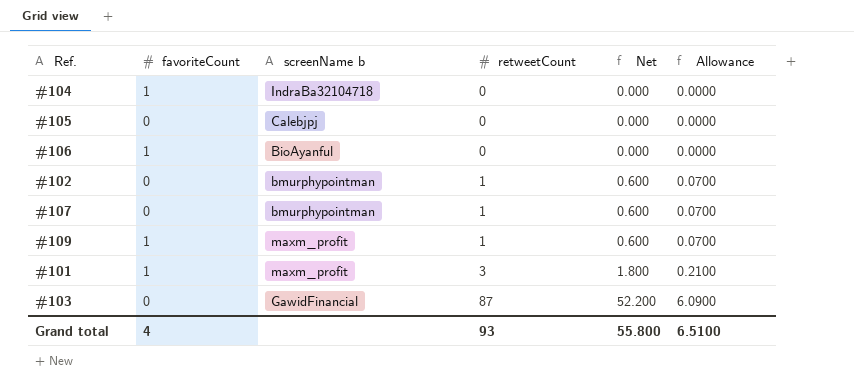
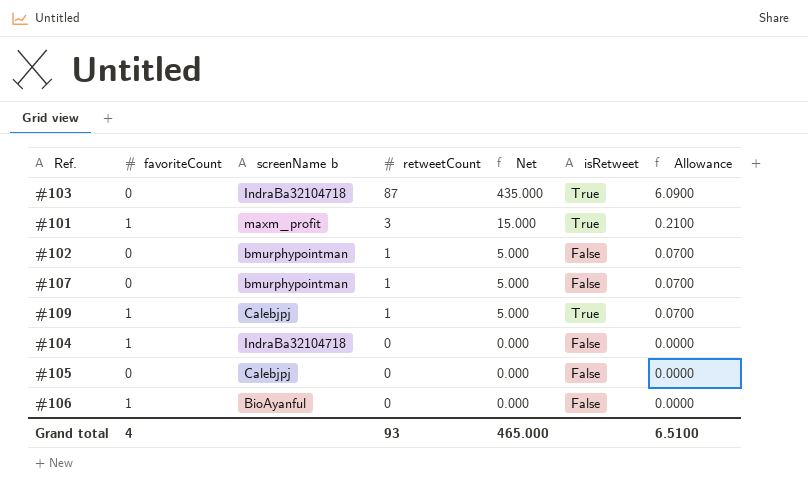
row order: retweetCount ascending -> retweetCount descending
column Net | formula: [retweetCount] * 0.6 -> [retweetCount] * 5
column isRetweet | position: none -> 6
#103 | screenName b: GawidFinancial -> IndraBa32104718
#109 | screenName b: maxm_profit -> Calebjpj
Grand total | Net: 55.800 -> 465.000

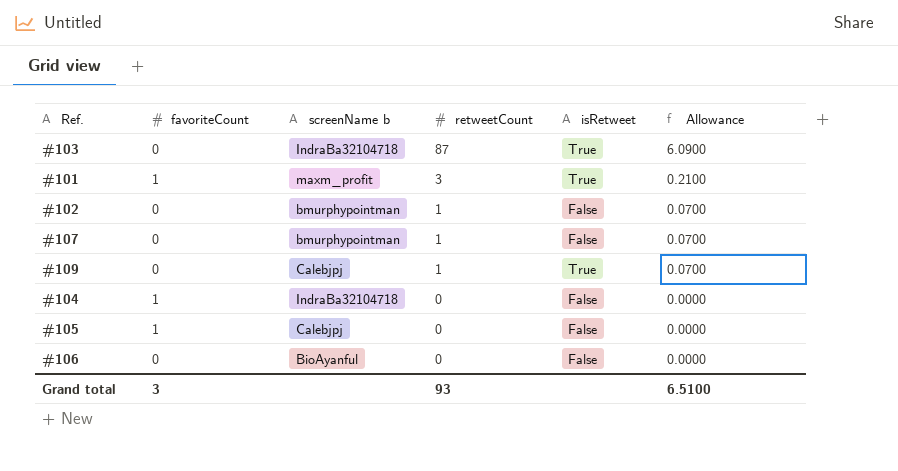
column Net | formula: [retweetCount] * 5 -> none
#109 | favoriteCount: 1 -> 0
#105 | favoriteCount: 0 -> 1
#106 | favoriteCount: 1 -> 0
Grand total | favoriteCount: 4 -> 3

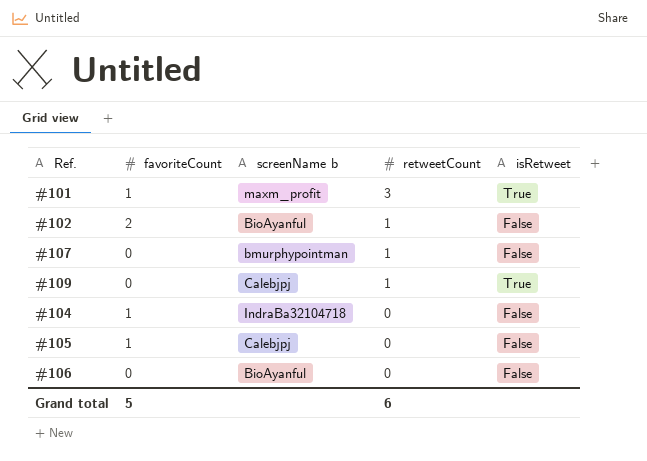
column Allowance | formula: [retweetCount] * 0.07 -> none
row #103: 0 | IndraBa32104718 | 87 | True | 6.0900 -> none
#102 | favoriteCount: 0 -> 2
#102 | screenName b: bmurphypointman -> BioAyanful
Grand total | favoriteCount: 3 -> 5
Grand total | retweetCount: 93 -> 6

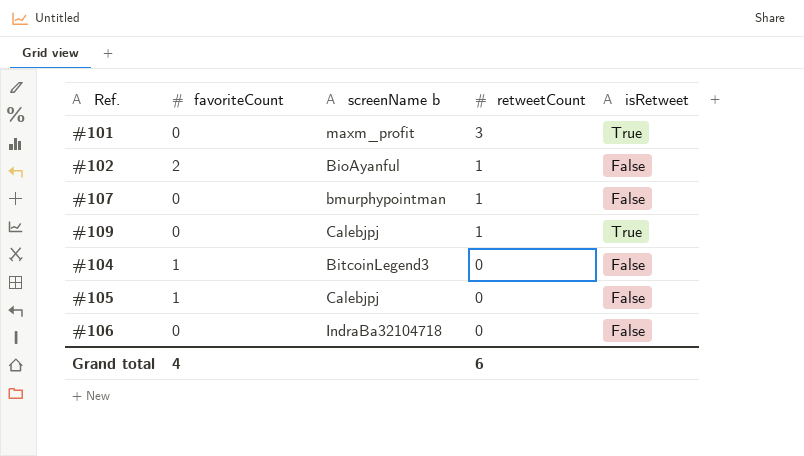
#101 | favoriteCount: 1 -> 0
#104 | screenName b: IndraBa32104718 -> BitcoinLegend3
#106 | screenName b: BioAyanful -> IndraBa32104718
Grand total | favoriteCount: 5 -> 4

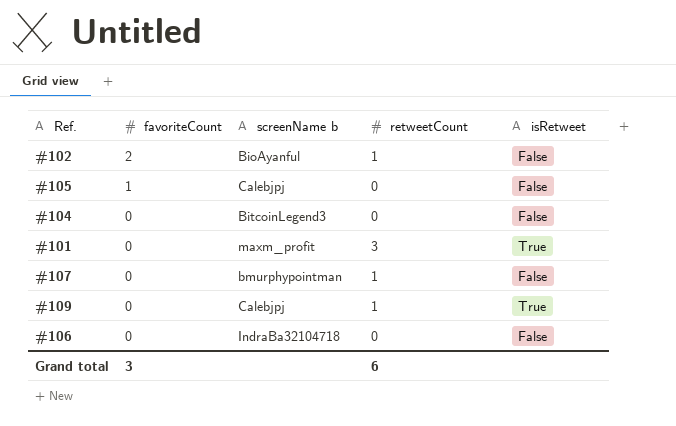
row order: retweetCount descending -> favoriteCount descending
#104 | favoriteCount: 1 -> 0
Grand total | favoriteCount: 4 -> 3

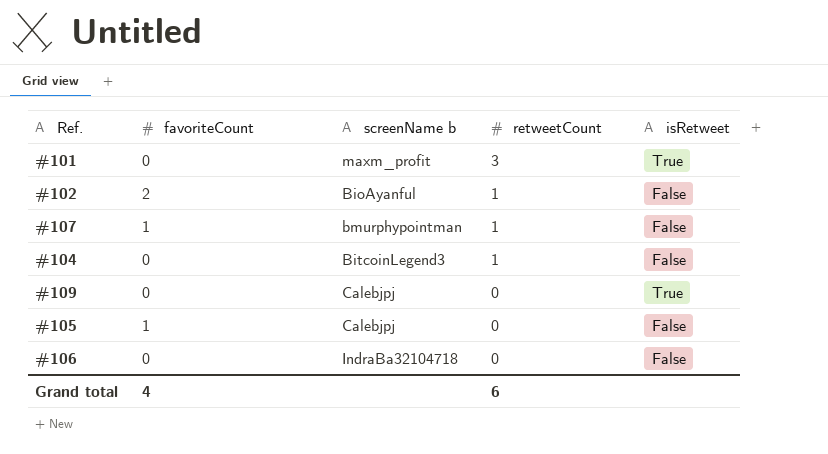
row order: favoriteCount descending -> retweetCount descending
#107 | favoriteCount: 0 -> 1
#104 | retweetCount: 0 -> 1
#109 | retweetCount: 1 -> 0
Grand total | favoriteCount: 3 -> 4

